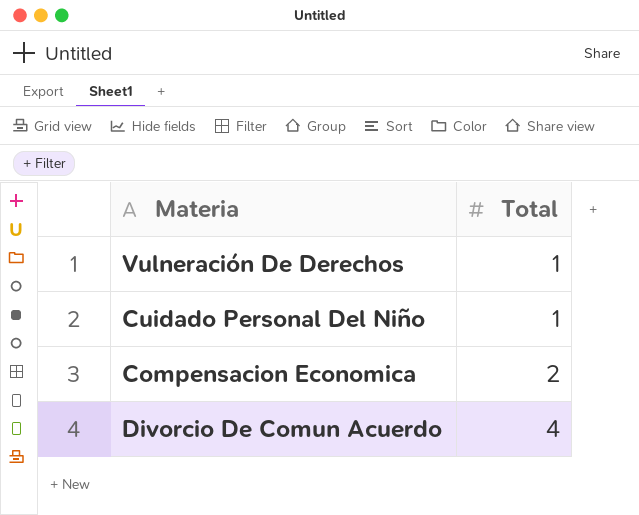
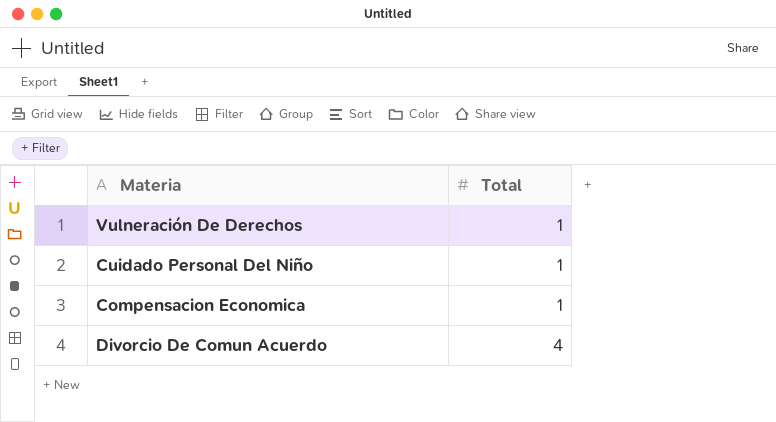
Compensacion Economica | Total: 2 -> 1

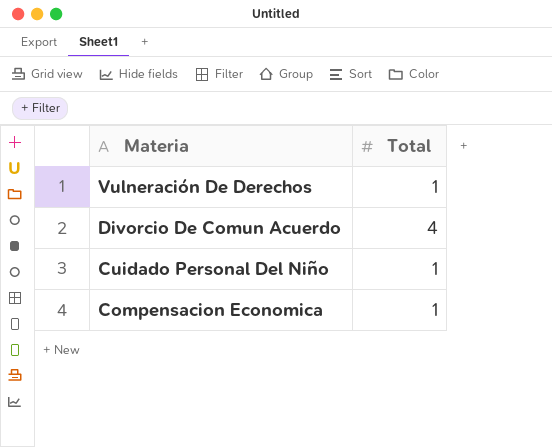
row order: Total ascending -> Materia descending

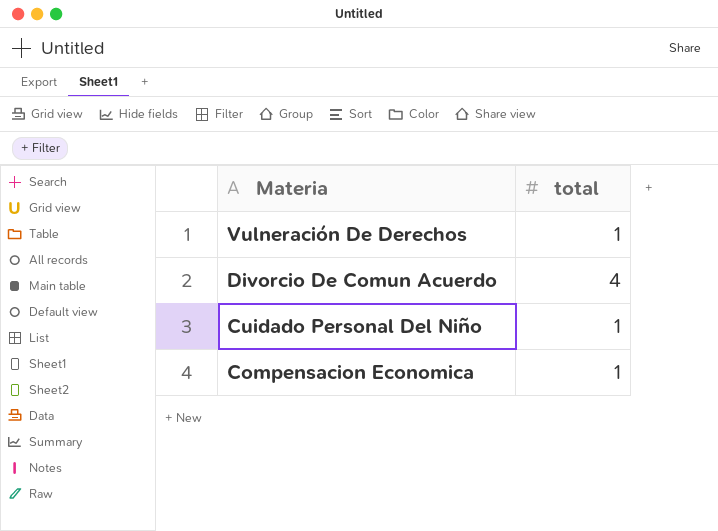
column name: Total -> total

